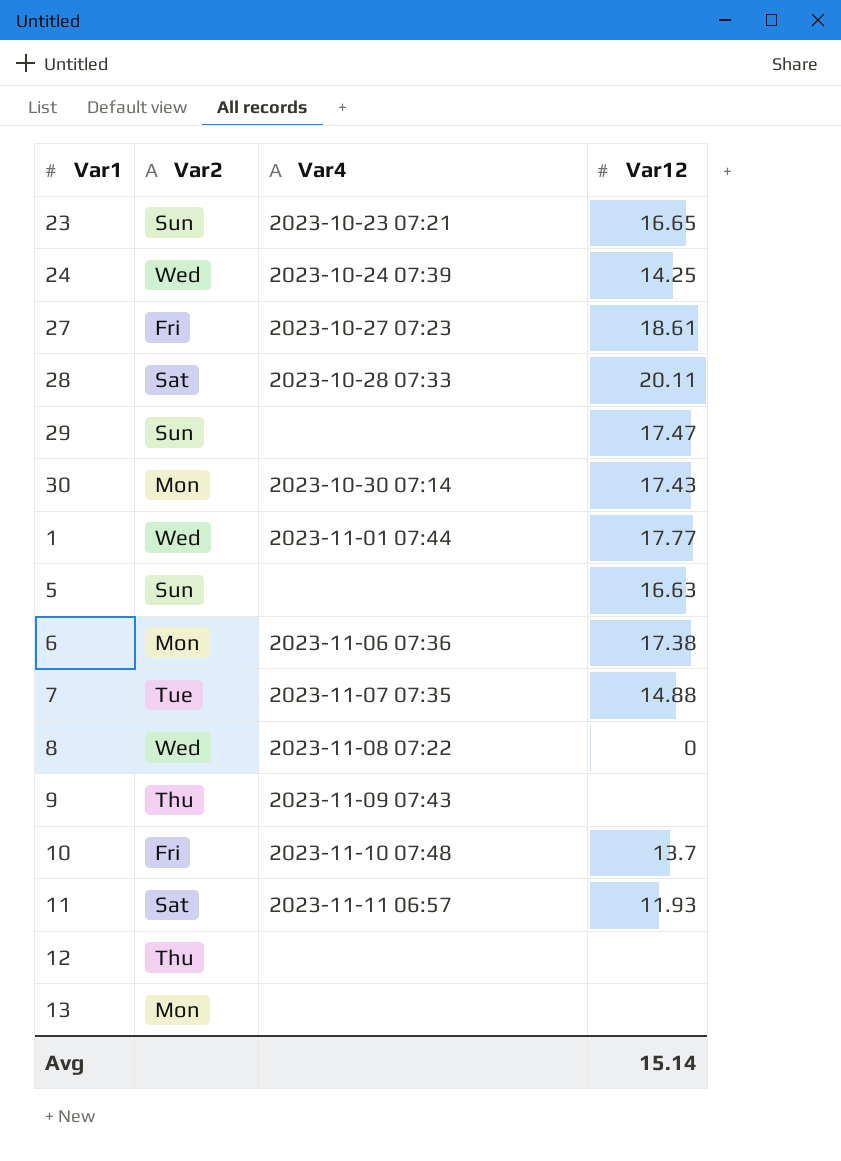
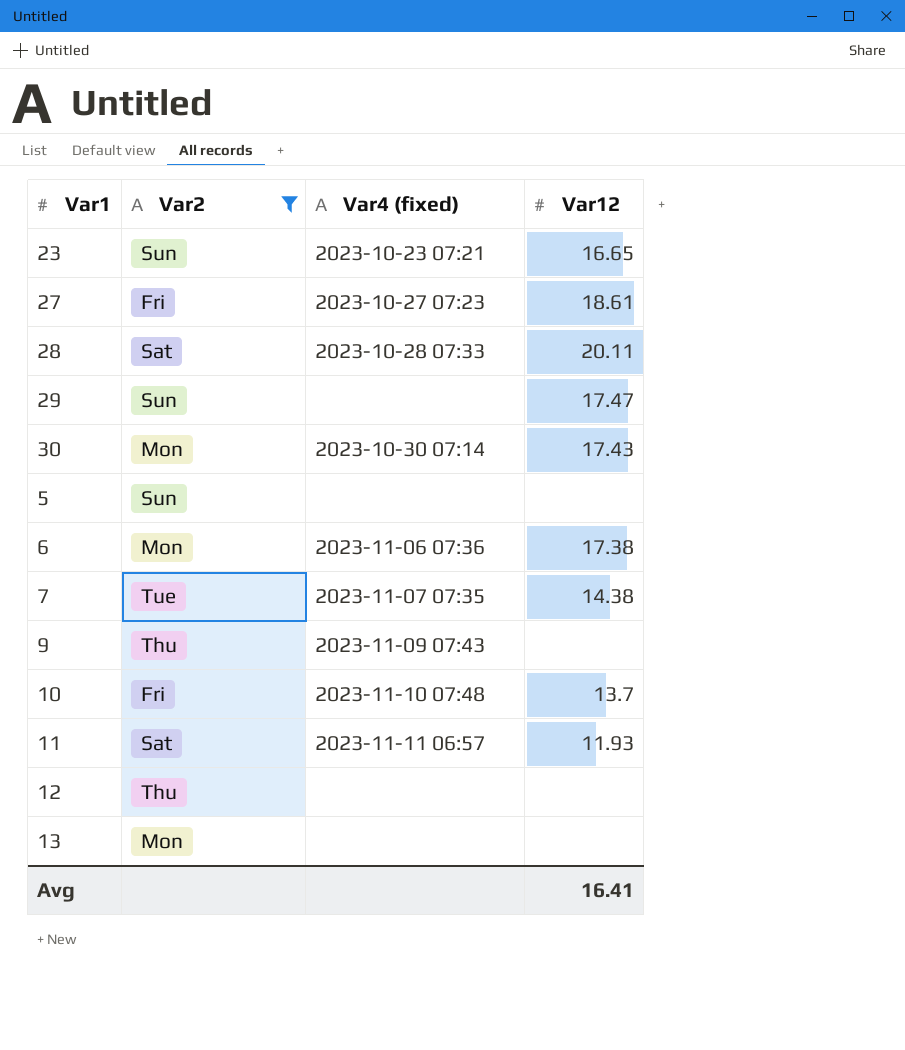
filter: none -> Var2 != Wed
column name: Var4 -> Var4 (fixed)
5 | Var12: 16.63 -> none
7 | Var12: 14.88 -> 14.38
Avg | Var12: 15.14 -> 16.41

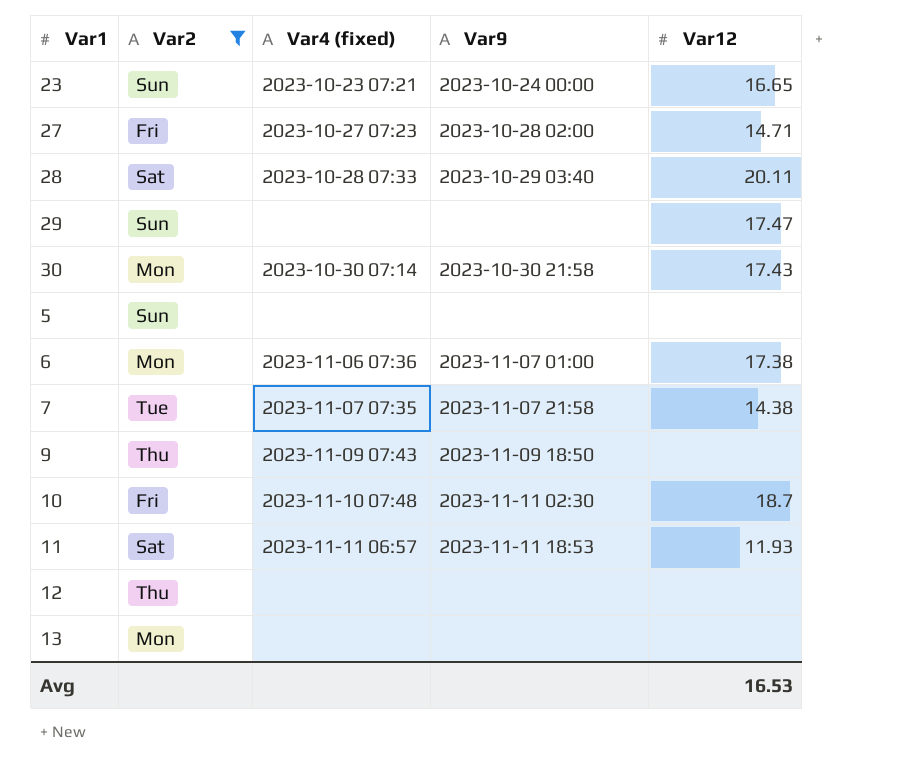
column Var9 | position: none -> 4
27 | Var12: 18.61 -> 14.71
10 | Var12: 13.7 -> 18.7
Avg | Var12: 16.41 -> 16.53

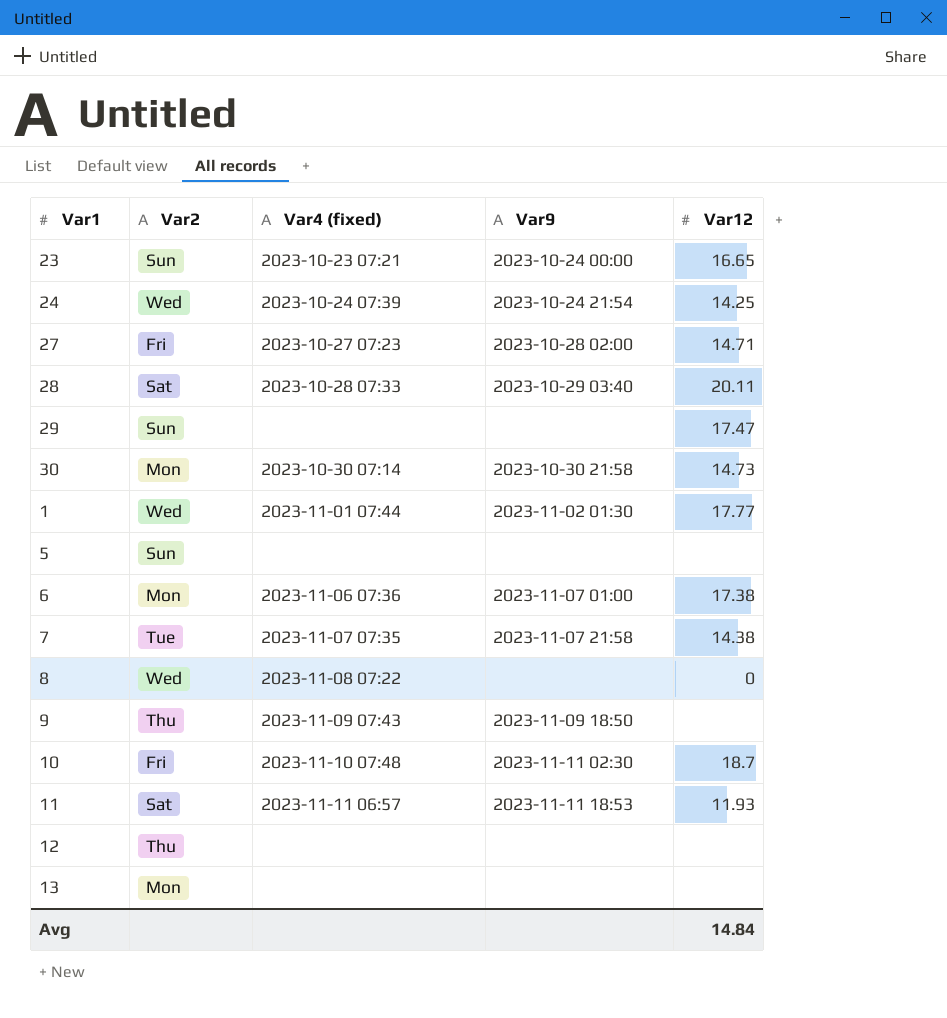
filter: Var2 != Wed -> none
30 | Var12: 17.43 -> 14.73
Avg | Var12: 16.53 -> 14.84

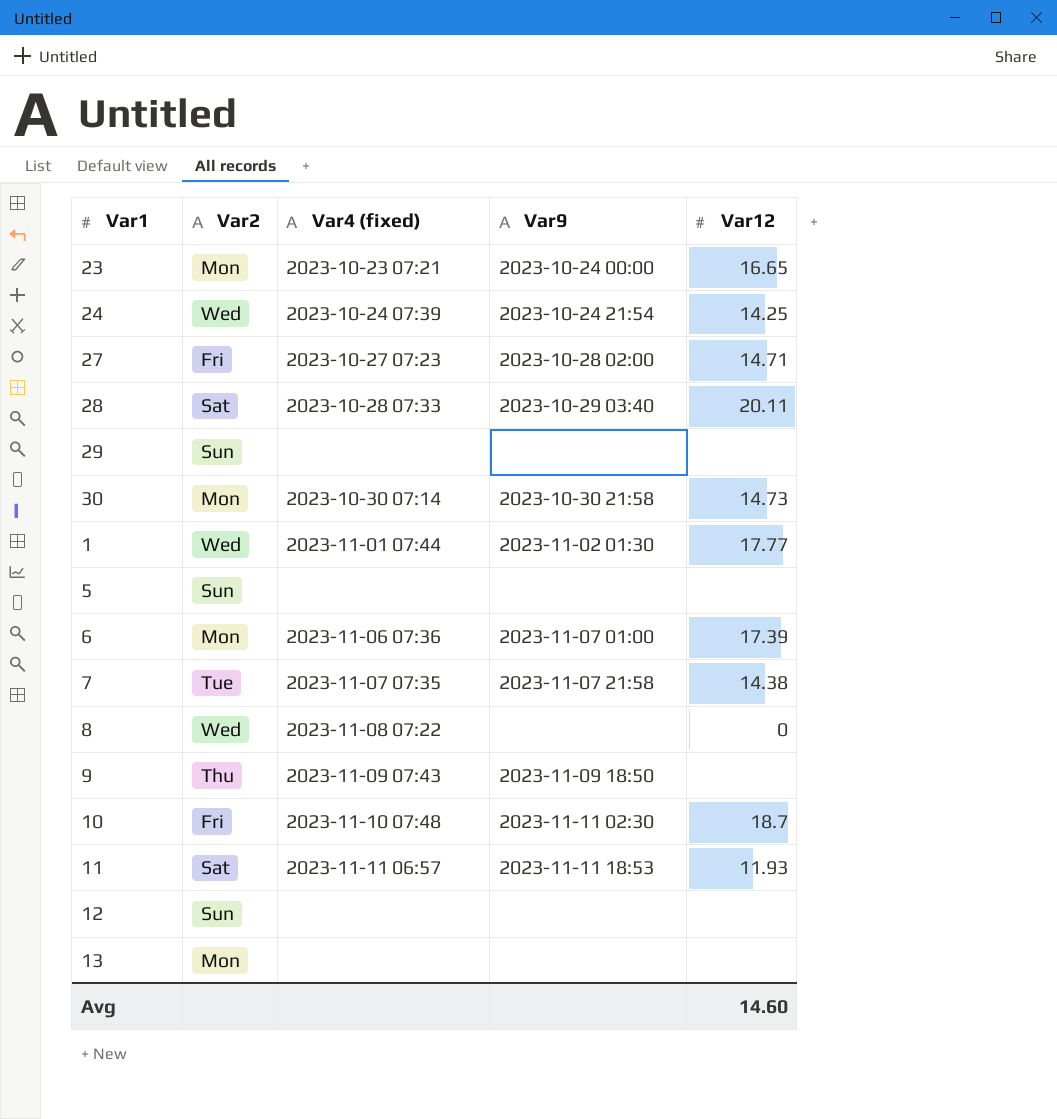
23 | Var2: Sun -> Mon
29 | Var12: 17.47 -> none
6 | Var12: 17.38 -> 17.39
12 | Var2: Thu -> Sun
Avg | Var12: 14.84 -> 14.60

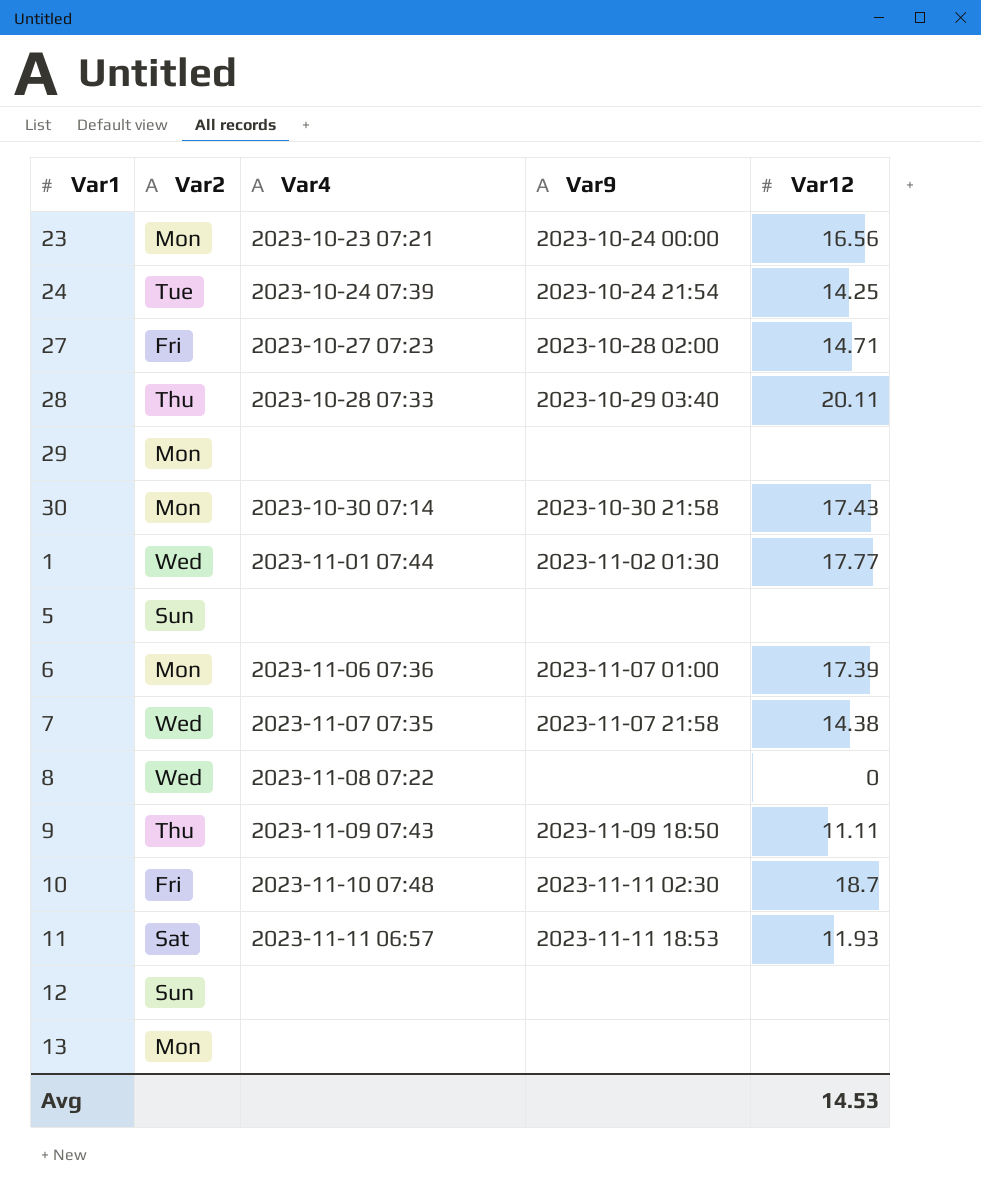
column name: Var4 (fixed) -> Var4
23 | Var12: 16.65 -> 16.56
24 | Var2: Wed -> Tue
28 | Var2: Sat -> Thu
29 | Var2: Sun -> Mon
30 | Var12: 14.73 -> 17.43
7 | Var2: Tue -> Wed
9 | Var12: none -> 11.11
Avg | Var12: 14.60 -> 14.53

